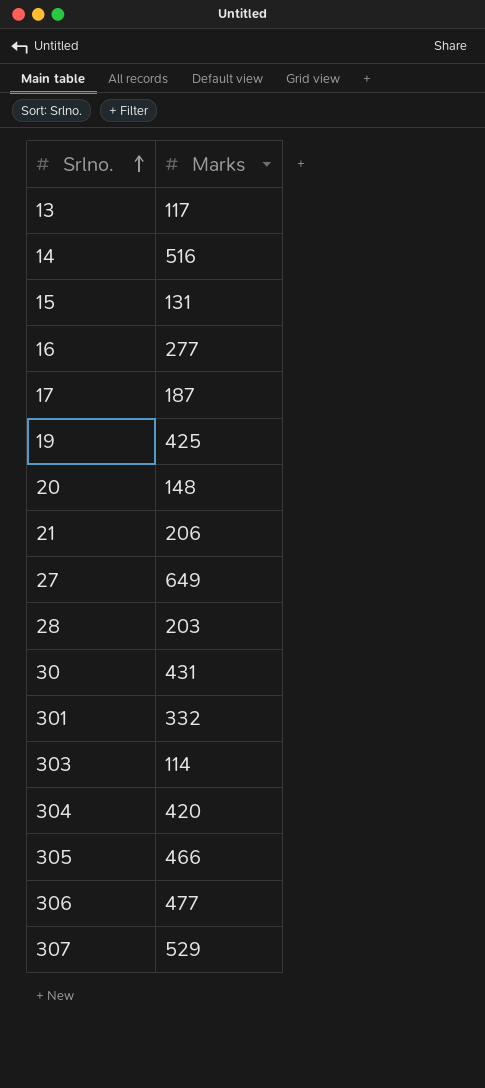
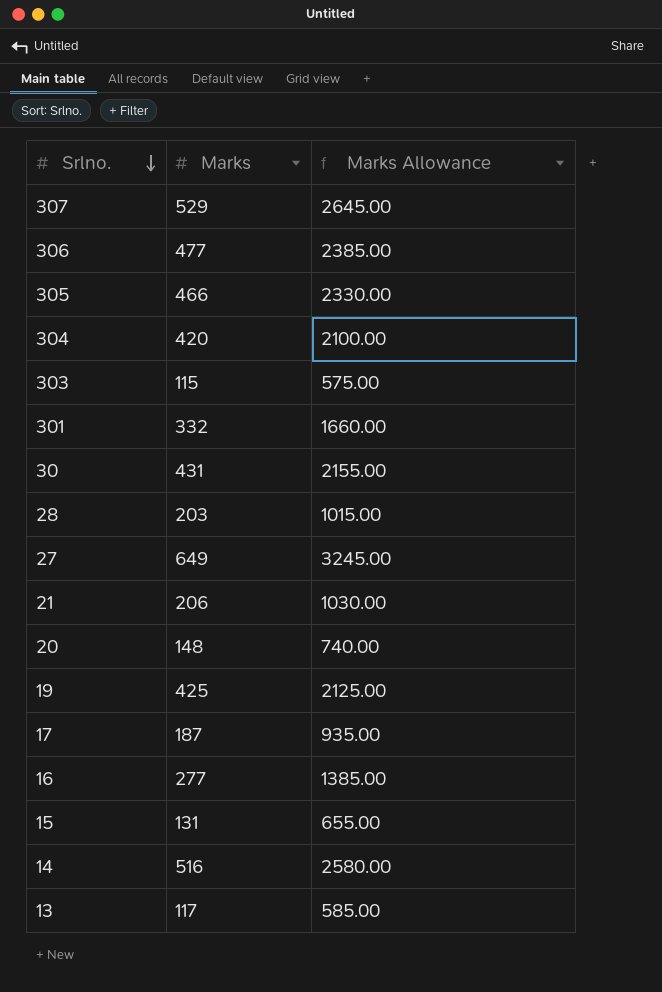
row order: Srlno. ascending -> Srlno. descending
column Marks Allowance | formula: none -> [Marks] * 5
303 | Marks: 114 -> 115

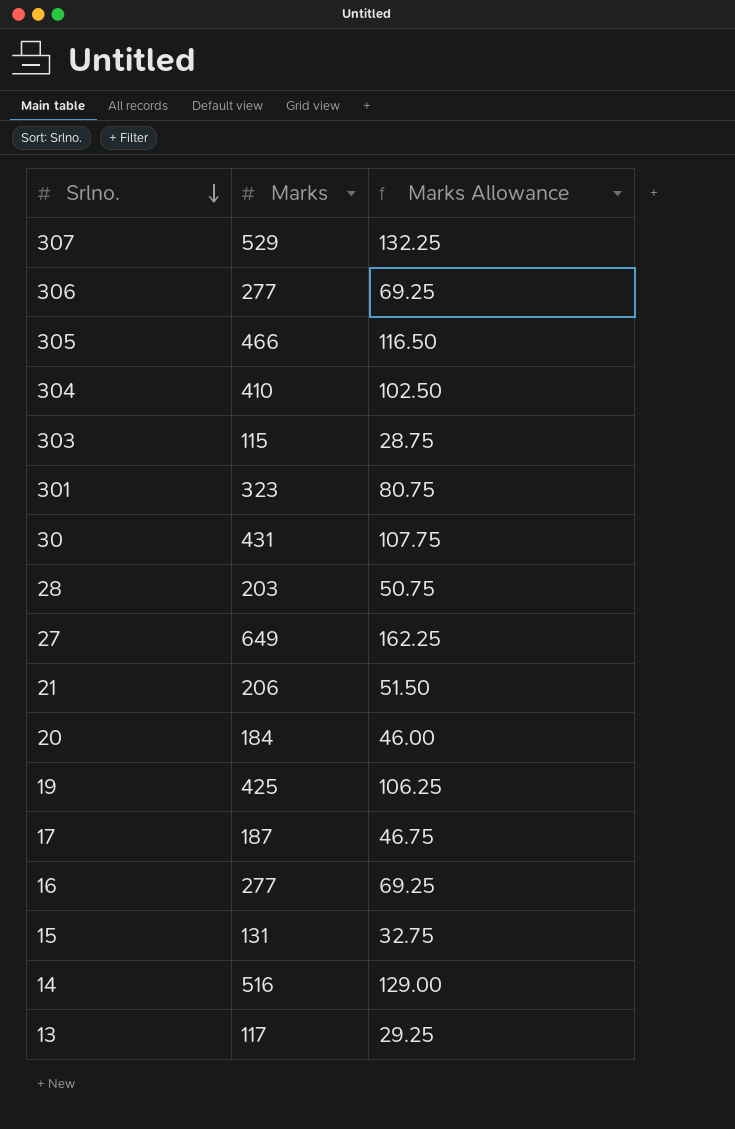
column Marks Allowance | formula: [Marks] * 5 -> [Marks] * 0.25
306 | Marks: 477 -> 277
304 | Marks: 420 -> 410
301 | Marks: 332 -> 323
20 | Marks: 148 -> 184

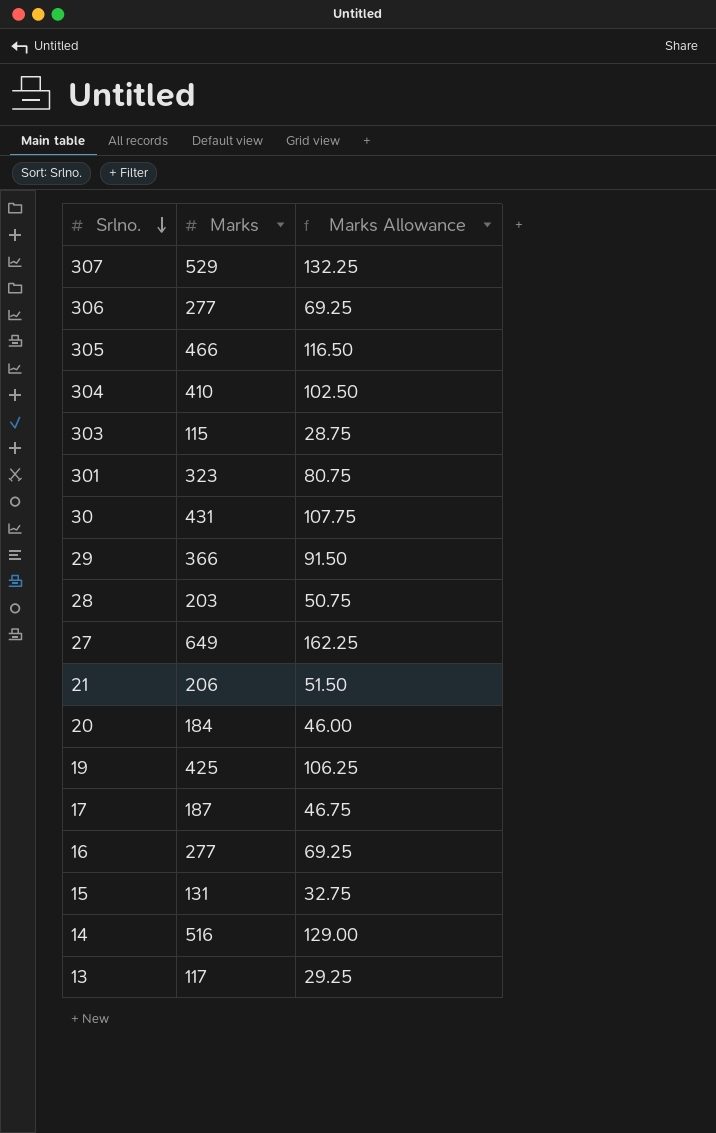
row 29: none -> 366 | 91.50

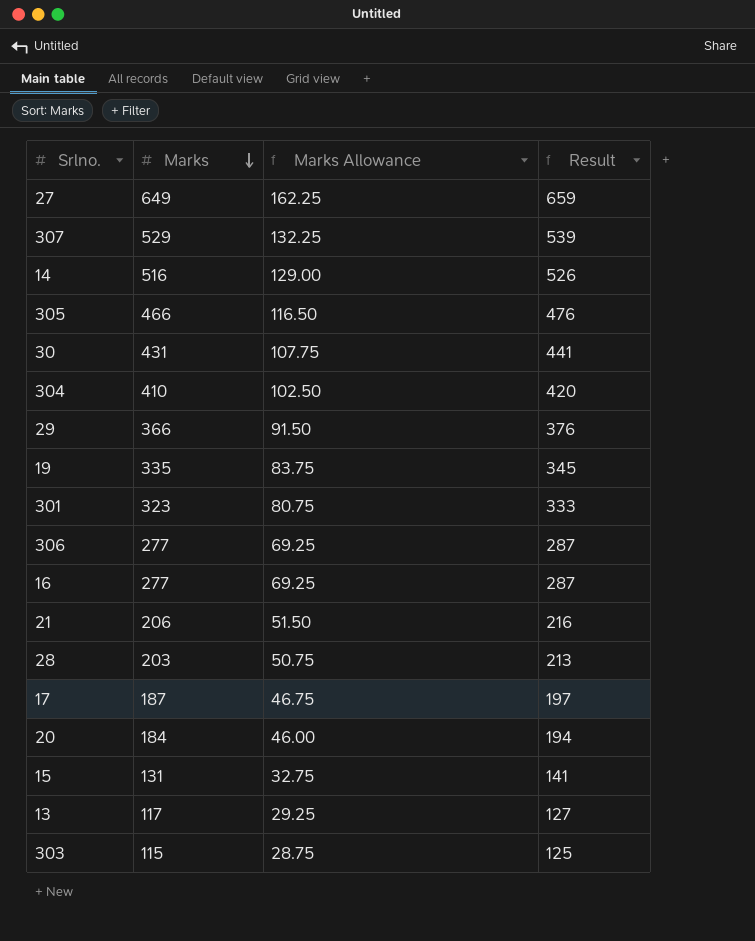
row order: Srlno. descending -> Marks descending
column Result | formula: none -> [Marks] + 10
19 | Marks: 425 -> 335
19 | Marks Allowance: 106.25 -> 83.75

